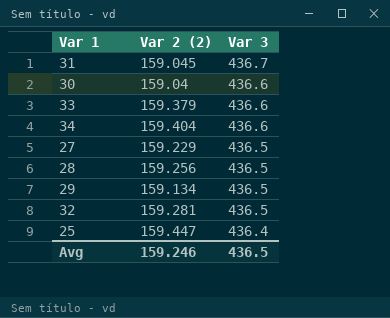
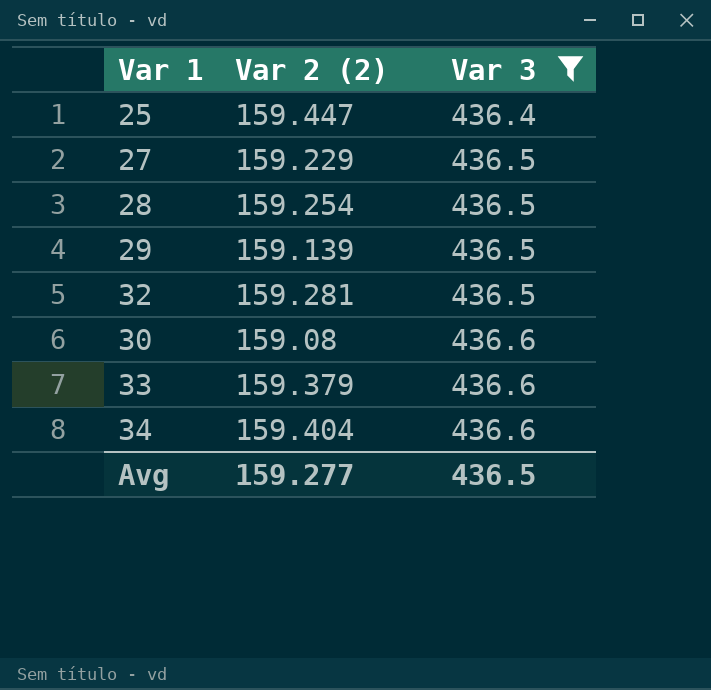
filter: none -> Var 3 != 436.7
row order: Var 3 descending -> Var 3 ascending
28 | Var 2 (2): 159.256 -> 159.254
29 | Var 2 (2): 159.134 -> 159.139
30 | Var 2 (2): 159.04 -> 159.08
Avg | Var 2 (2): 159.246 -> 159.277

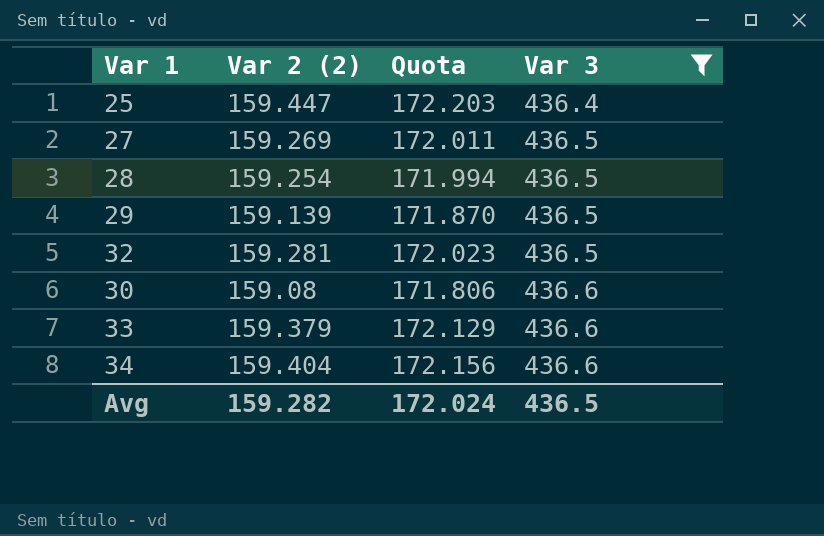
column Quota | formula: none -> [Var 2 (2)] * 1.08
27 | Var 2 (2): 159.229 -> 159.269
Avg | Var 2 (2): 159.277 -> 159.282

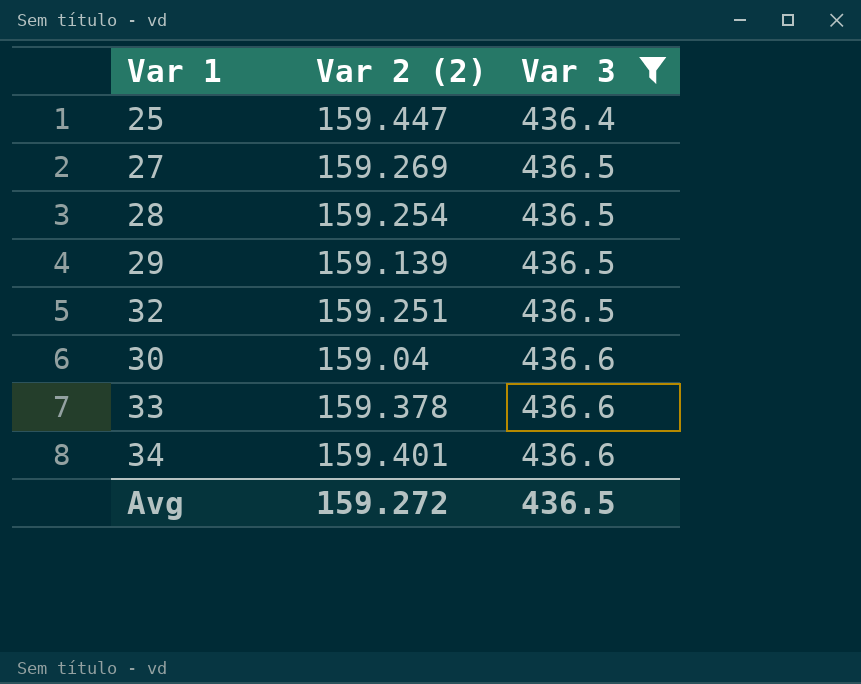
column Quota | formula: [Var 2 (2)] * 1.08 -> none
32 | Var 2 (2): 159.281 -> 159.251
30 | Var 2 (2): 159.08 -> 159.04
33 | Var 2 (2): 159.379 -> 159.378
34 | Var 2 (2): 159.404 -> 159.401
Avg | Var 2 (2): 159.282 -> 159.272

